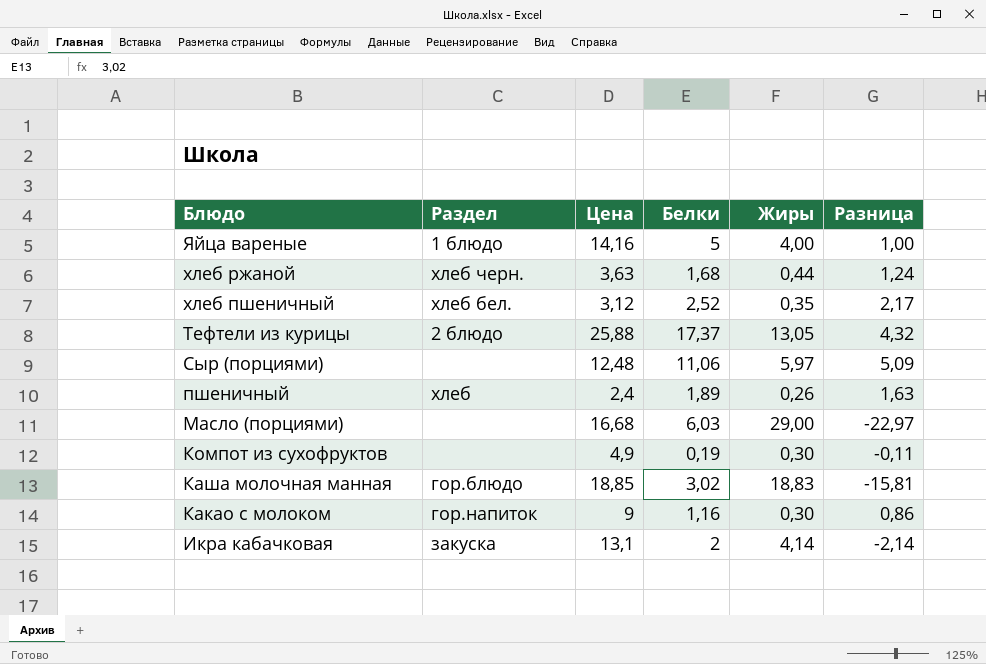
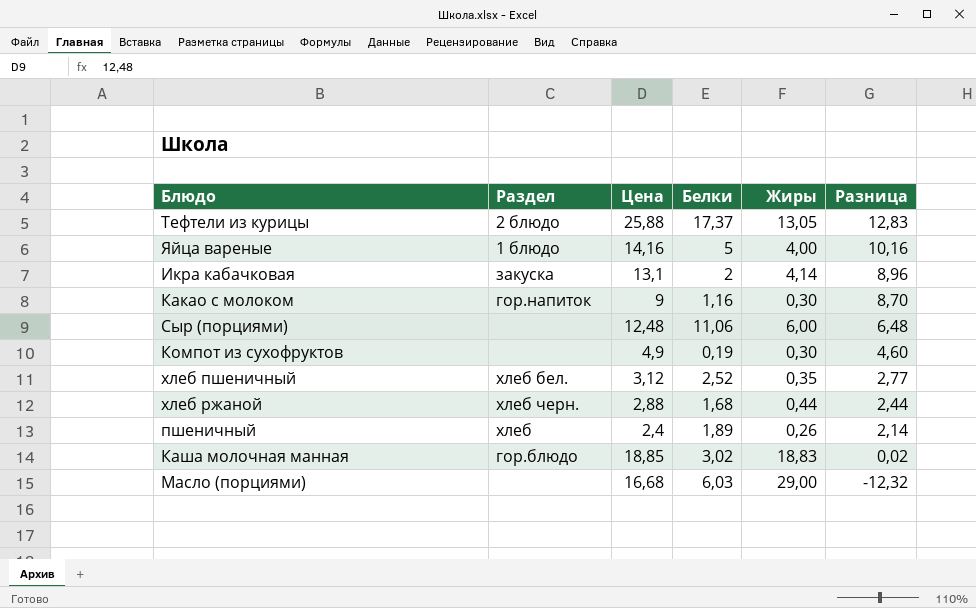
row order: Блюдо descending -> Разница descending
column Разница | formula: [Белки] - [Жиры] -> [Цена] - [Жиры]
Сыр (порциями) | Жиры: 5,97 -> 6,00
хлеб ржаной | Цена: 3,63 -> 2,88

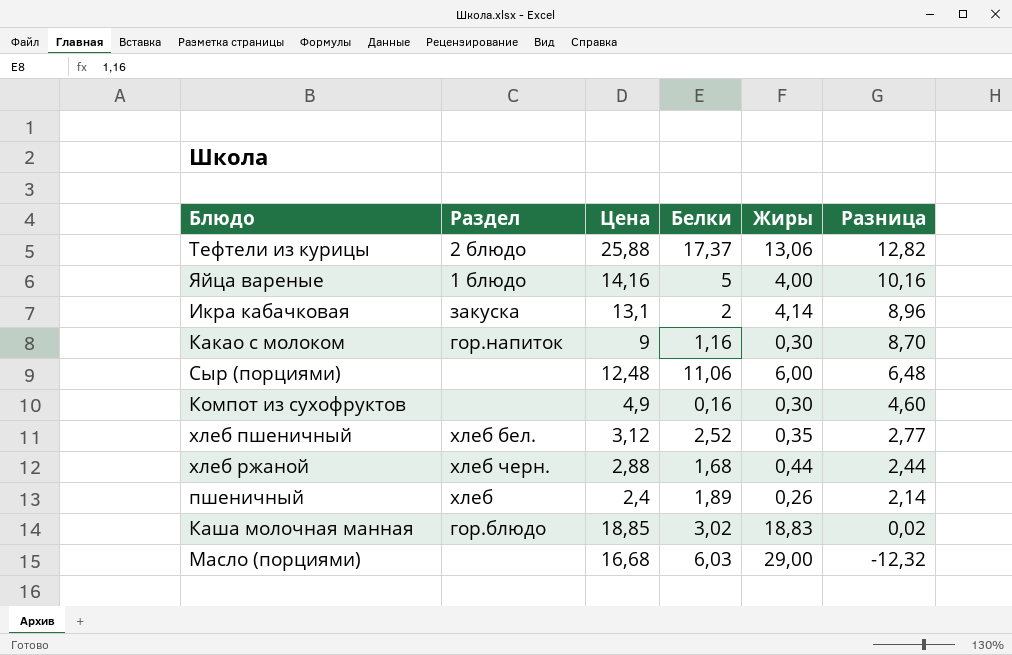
Тефтели из курицы | Жиры: 13,05 -> 13,06
Тефтели из курицы | Разница: 12,83 -> 12,82
Компот из сухофруктов | Белки: 0,19 -> 0,16

